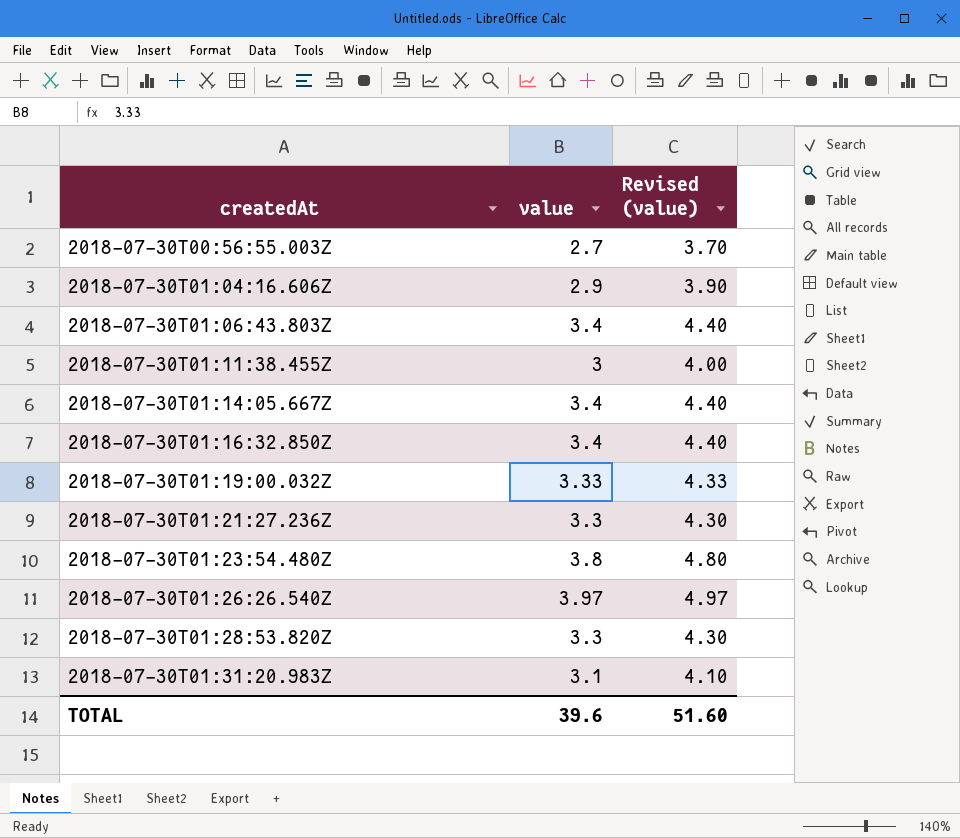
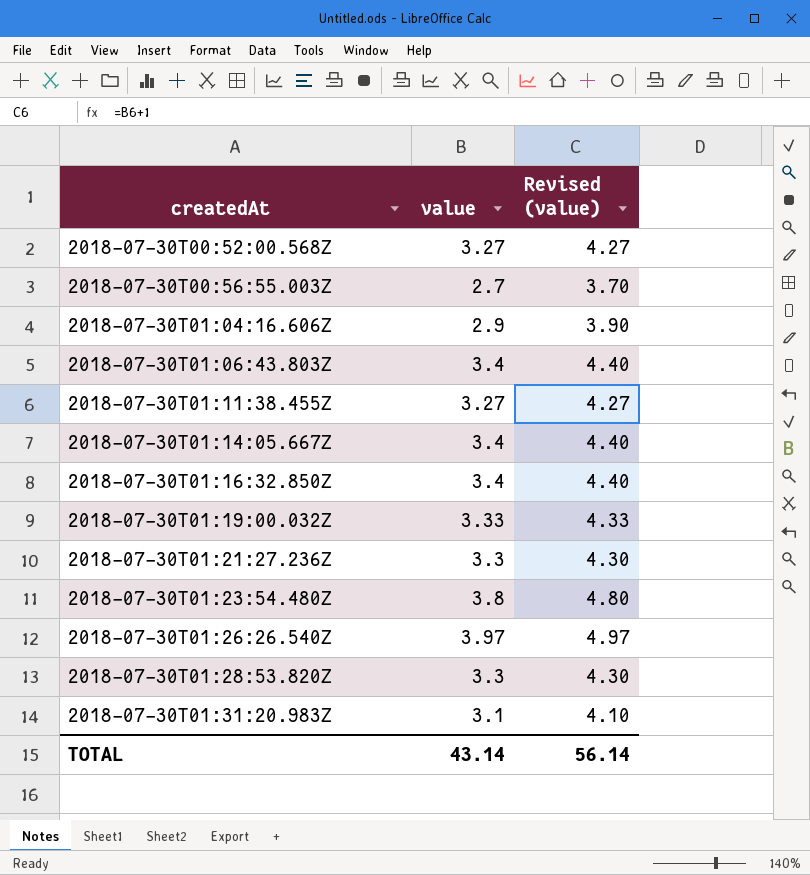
row 2018-07-30T00:52:00.568Z: none -> 3.27 | 4.27
2018-07-30T01:11:38.455Z | value: 3 -> 3.27
2018-07-30T01:11:38.455Z | Revised (value): 4.00 -> 4.27
TOTAL | value: 39.6 -> 43.14
TOTAL | Revised (value): 51.60 -> 56.14

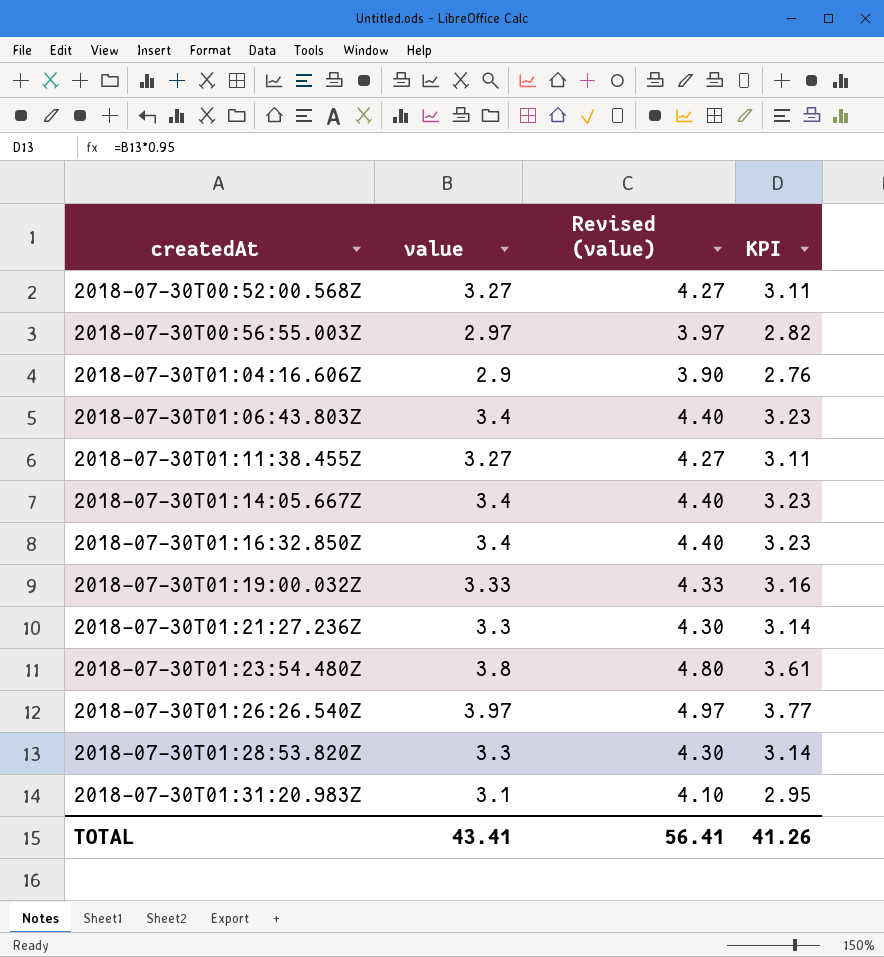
column KPI | formula: none -> [value] * 0.95
2018-07-30T00:56:55.003Z | value: 2.7 -> 2.97
2018-07-30T00:56:55.003Z | Revised (value): 3.70 -> 3.97
TOTAL | value: 43.14 -> 43.41
TOTAL | Revised (value): 56.14 -> 56.41

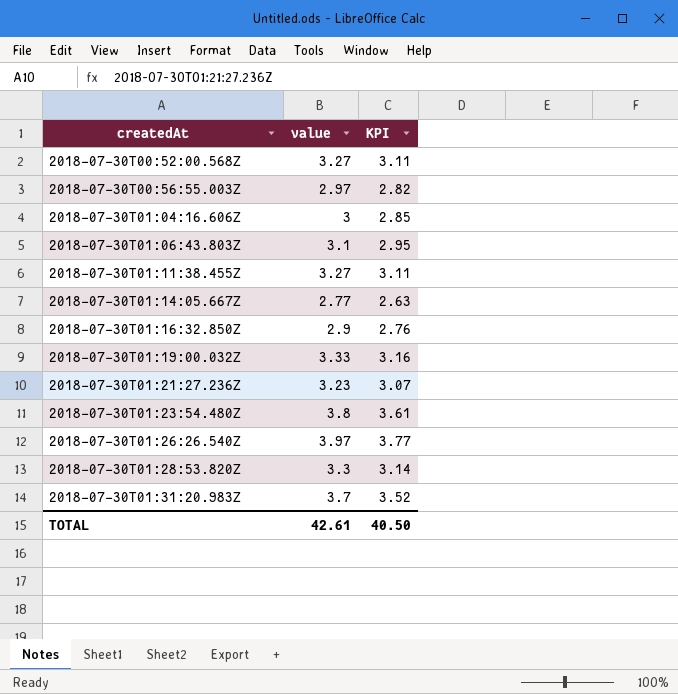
column Revised (value) | formula: [value] + 1 -> none
2018-07-30T01:04:16.606Z | value: 2.9 -> 3
2018-07-30T01:04:16.606Z | KPI: 2.76 -> 2.85
2018-07-30T01:06:43.803Z | value: 3.4 -> 3.1
2018-07-30T01:06:43.803Z | KPI: 3.23 -> 2.95
2018-07-30T01:14:05.667Z | value: 3.4 -> 2.77
2018-07-30T01:14:05.667Z | KPI: 3.23 -> 2.63
2018-07-30T01:16:32.850Z | value: 3.4 -> 2.9
2018-07-30T01:16:32.850Z | KPI: 3.23 -> 2.76
2018-07-30T01:21:27.236Z | value: 3.3 -> 3.23
2018-07-30T01:21:27.236Z | KPI: 3.14 -> 3.07
2018-07-30T01:31:20.983Z | value: 3.1 -> 3.7
2018-07-30T01:31:20.983Z | KPI: 2.95 -> 3.52
TOTAL | value: 43.41 -> 42.61
TOTAL | KPI: 41.26 -> 40.50

